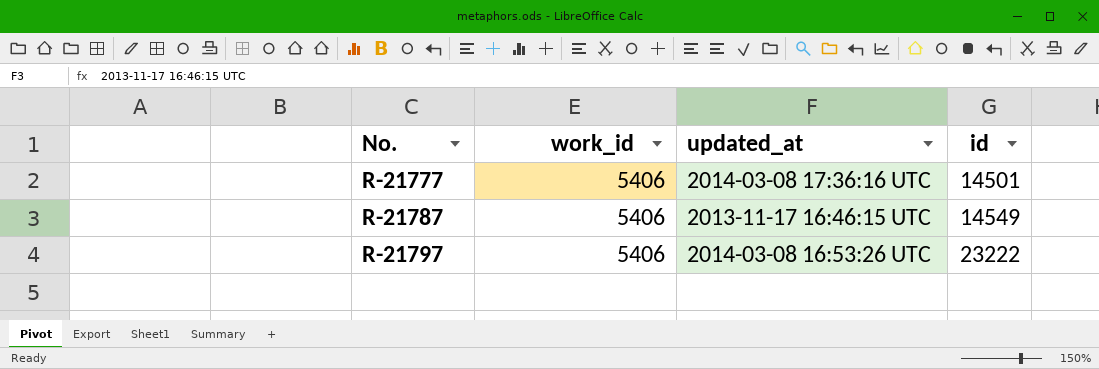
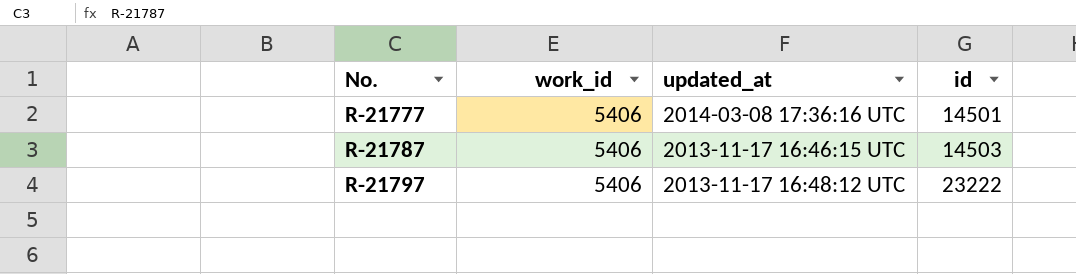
R-21787 | id: 14549 -> 14503
R-21797 | updated_at: 2014-03-08 16:53:26 UTC -> 2013-11-17 16:48:12 UTC

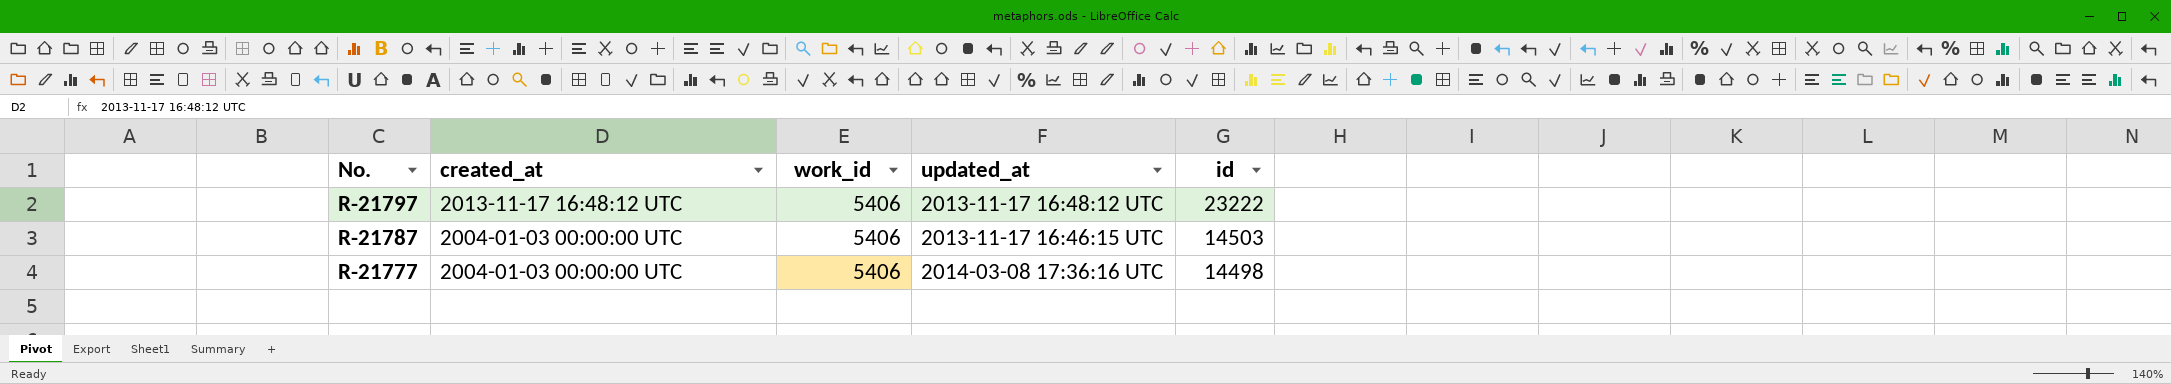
row order: No. ascending -> No. descending
column created_at | position: none -> 2
R-21777 | id: 14501 -> 14498

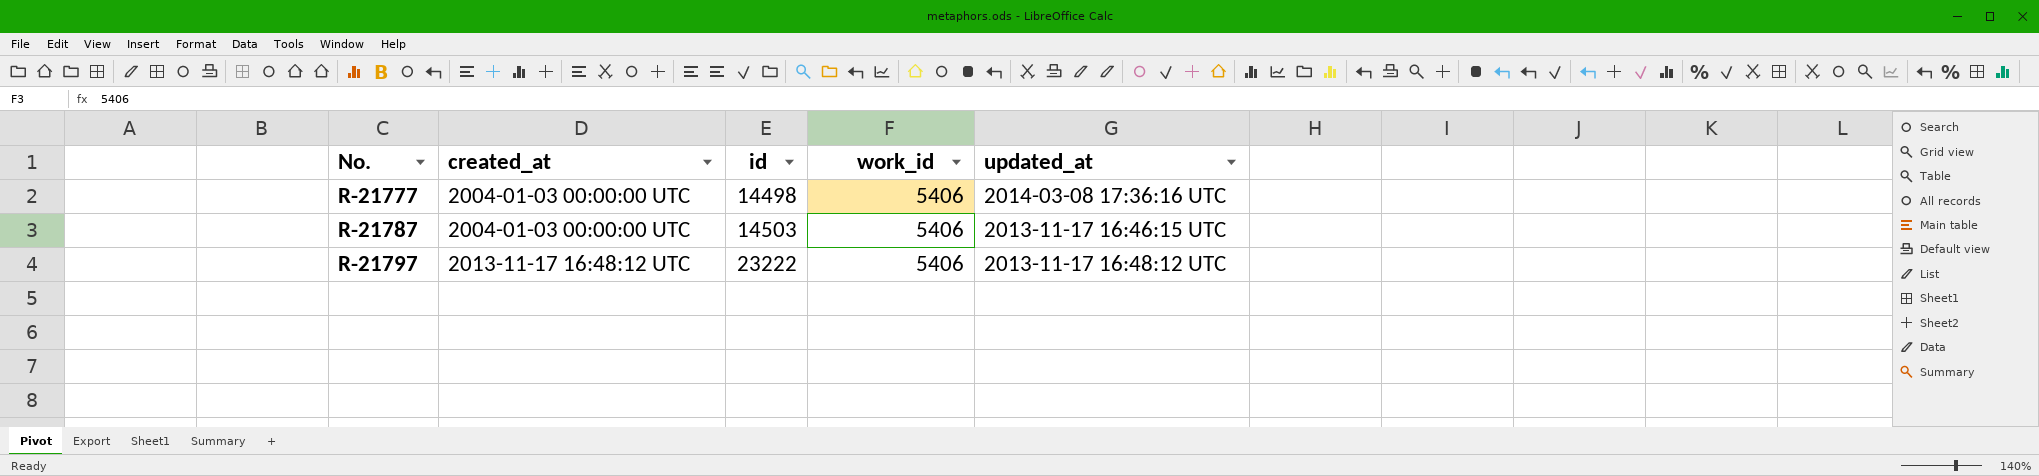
row order: No. descending -> No. ascending
column id | position: 5 -> 3

